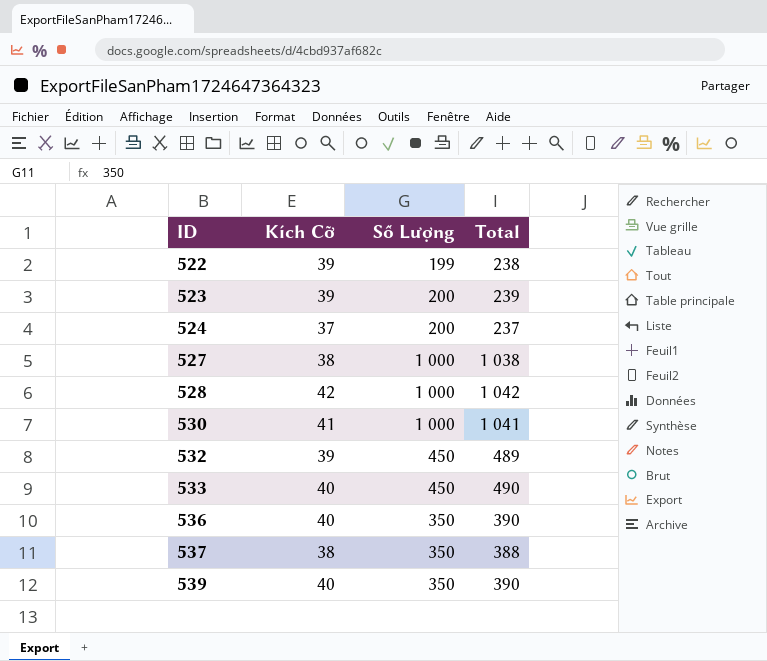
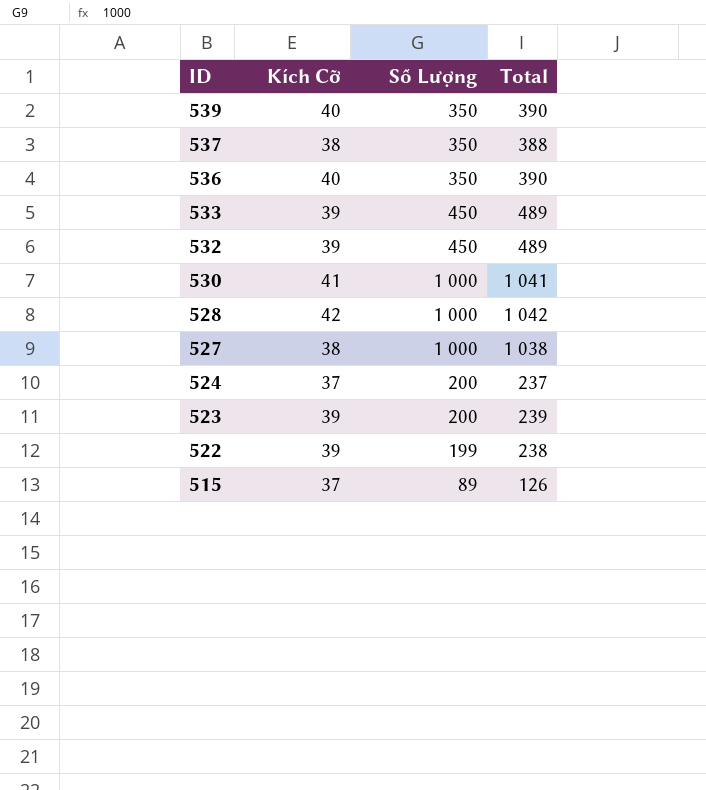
row order: ID ascending -> ID descending
533 | Kích Cỡ: 40 -> 39
533 | Total: 490 -> 489
row 515: none -> 37 | 89 | 126

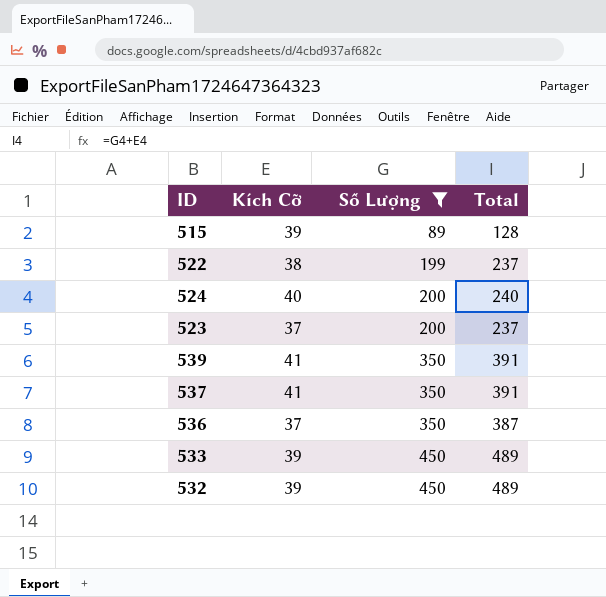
filter: none -> Số Lượng != 1 000
row order: ID descending -> Số Lượng ascending
515 | Kích Cỡ: 37 -> 39
515 | Total: 126 -> 128
522 | Kích Cỡ: 39 -> 38
522 | Total: 238 -> 237
524 | Kích Cỡ: 37 -> 40
524 | Total: 237 -> 240
523 | Kích Cỡ: 39 -> 37
523 | Total: 239 -> 237
539 | Kích Cỡ: 40 -> 41
539 | Total: 390 -> 391
537 | Kích Cỡ: 38 -> 41
537 | Total: 388 -> 391
536 | Kích Cỡ: 40 -> 37
536 | Total: 390 -> 387

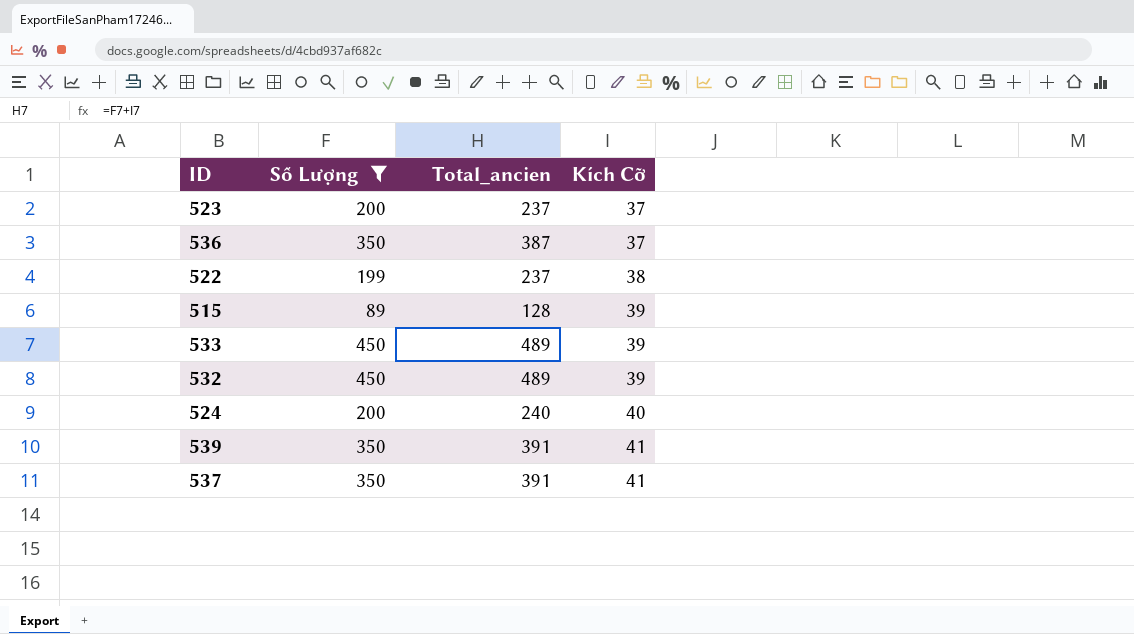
row order: Số Lượng ascending -> Kích Cỡ ascending
column name: Total -> Total_ancien
column Kích Cỡ | position: 2 -> 4

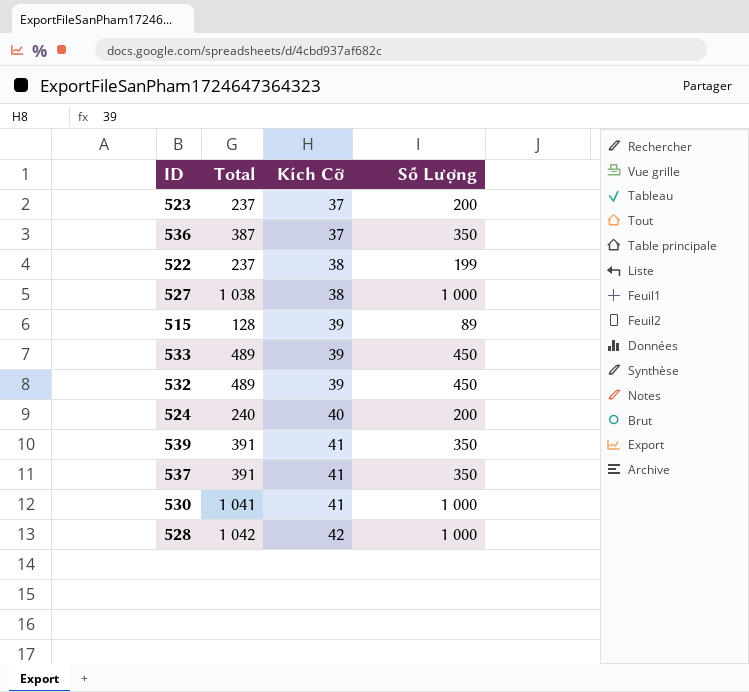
filter: Số Lượng != 1 000 -> none
column name: Total_ancien -> Total
column Số Lượng | position: 2 -> 4

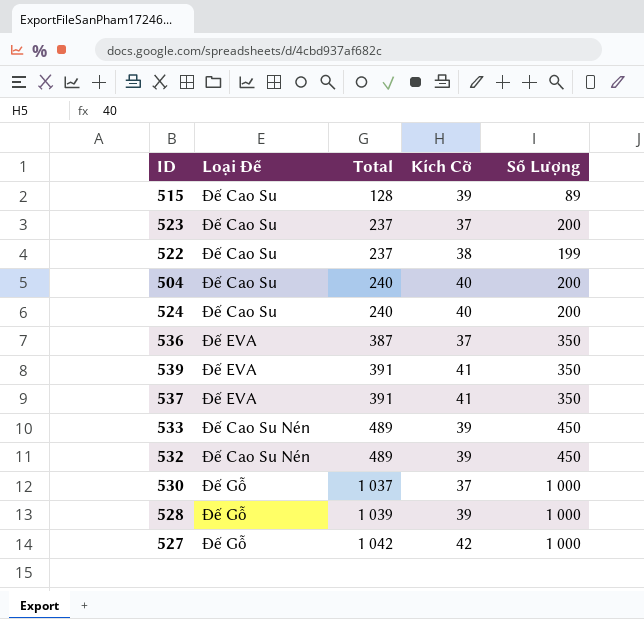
row order: Kích Cỡ ascending -> Total ascending
column Loại Đế | position: none -> 2
row 504: none -> Đế Cao Su | 240 | 40 | 200
530 | Total: 1 041 -> 1 037
530 | Kích Cỡ: 41 -> 37
528 | Total: 1 042 -> 1 039
528 | Kích Cỡ: 42 -> 39
527 | Total: 1 038 -> 1 042
527 | Kích Cỡ: 38 -> 42

